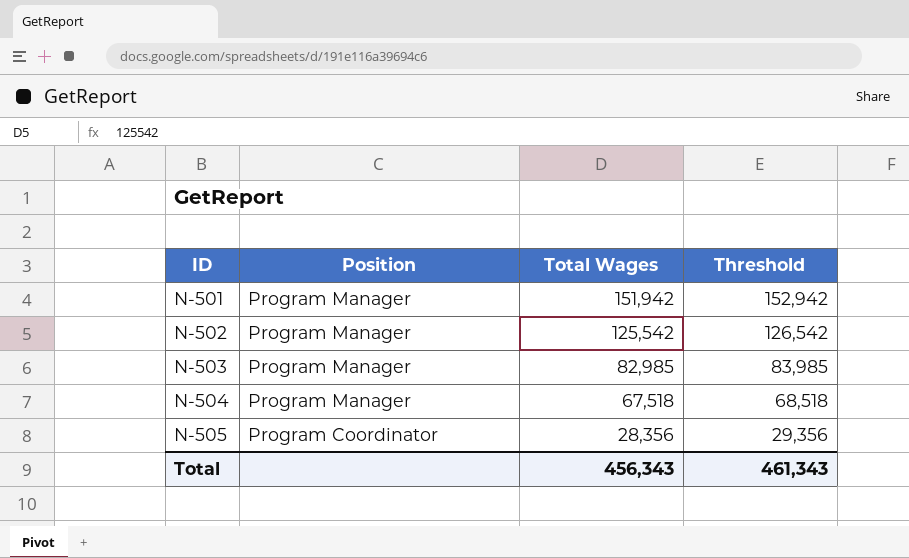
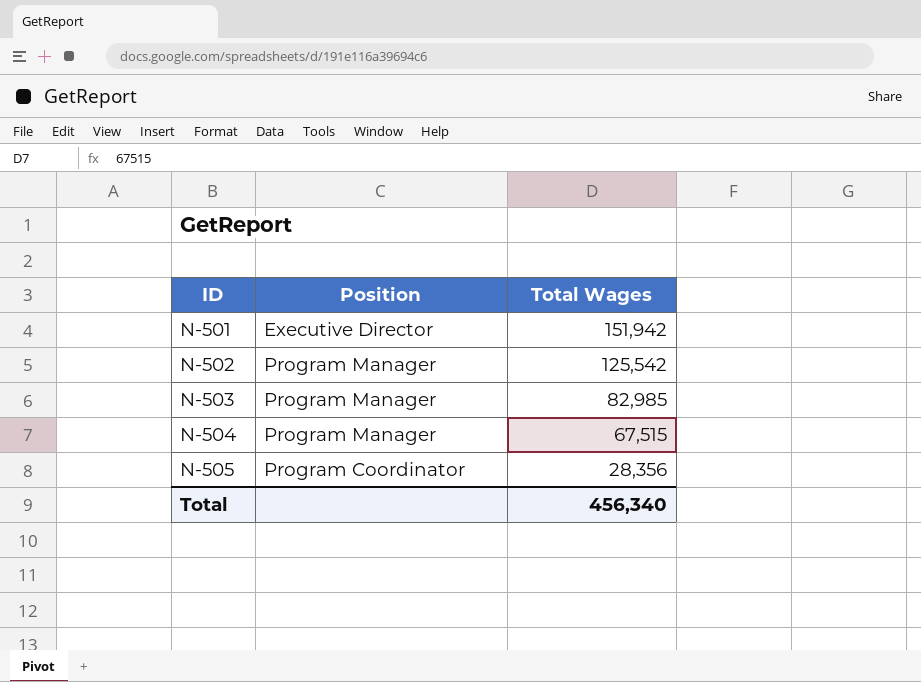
column Threshold | formula: [Total Wages] + 1000 -> none
N-501 | Position: Program Manager -> Executive Director
N-504 | Total Wages: 67,518 -> 67,515
Total | Total Wages: 456,343 -> 456,340

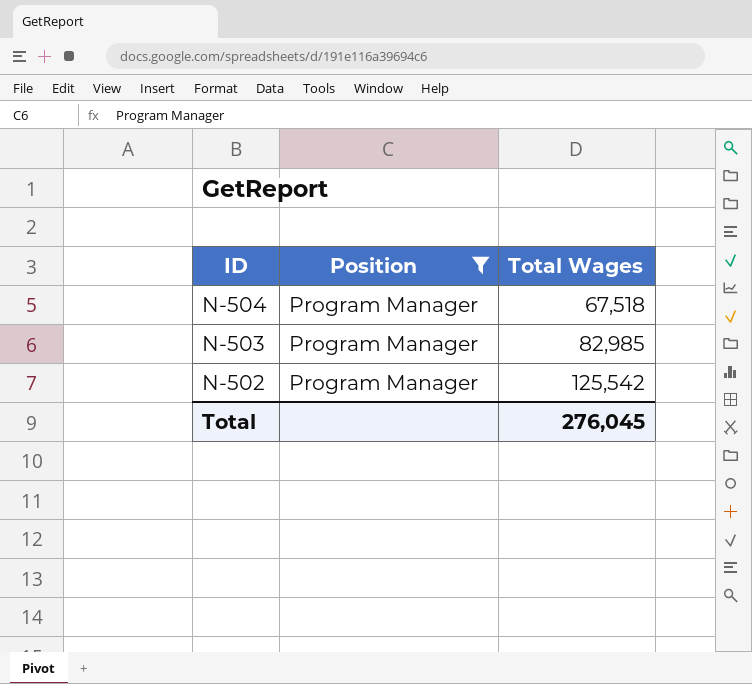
filter: none -> Position = Program Manager
row order: ID ascending -> ID descending
N-504 | Total Wages: 67,515 -> 67,518
Total | Total Wages: 456,340 -> 276,045

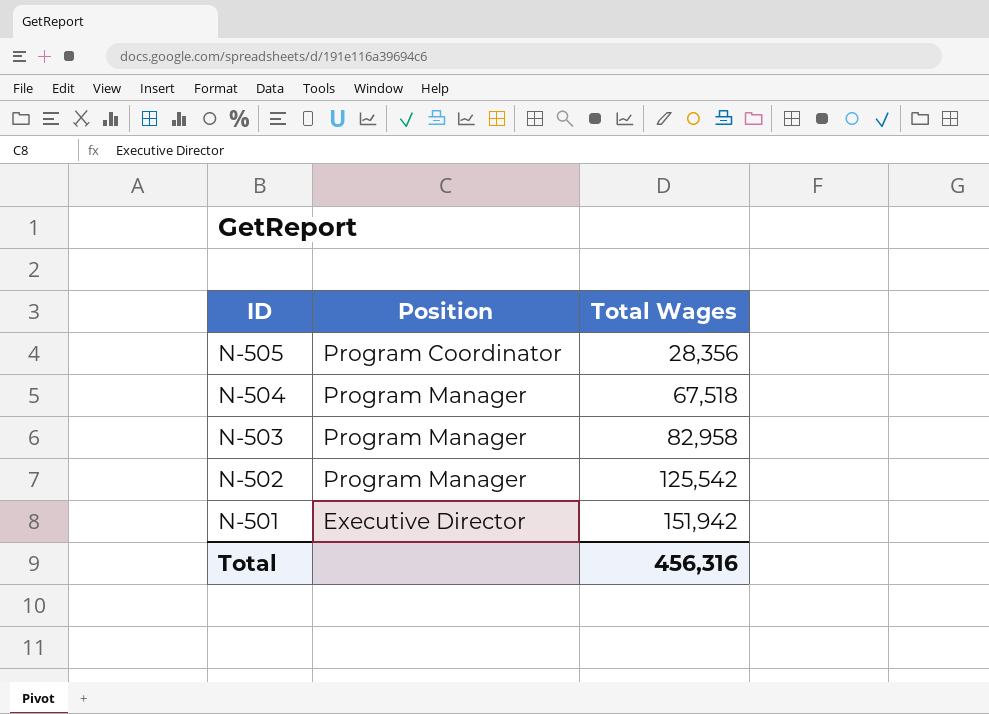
filter: Position = Program Manager -> none
N-503 | Total Wages: 82,985 -> 82,958
Total | Total Wages: 276,045 -> 456,316

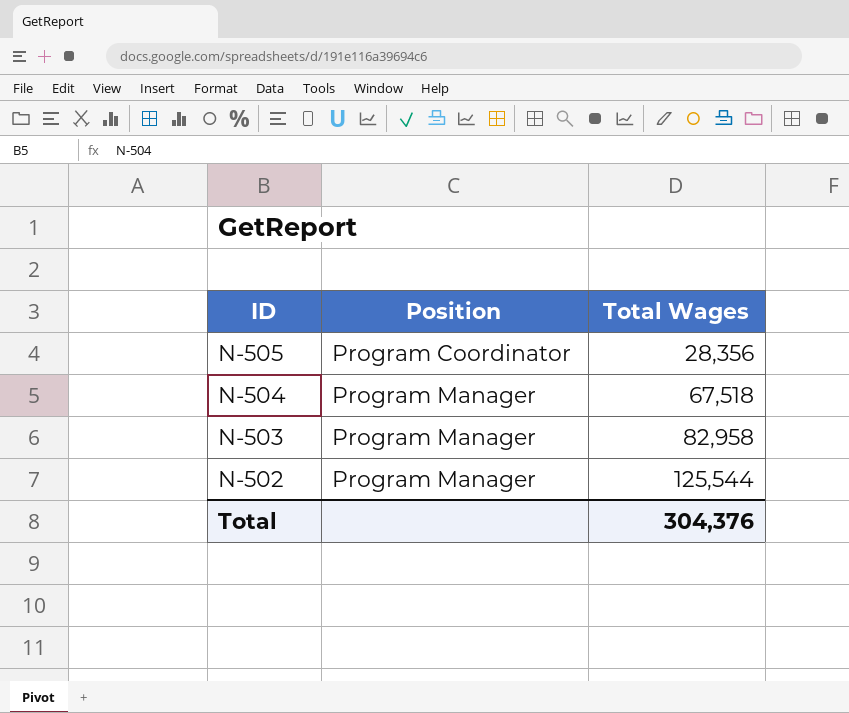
row N-501: Executive Director | 151,942 -> none
N-502 | Total Wages: 125,542 -> 125,544
Total | Total Wages: 456,316 -> 304,376

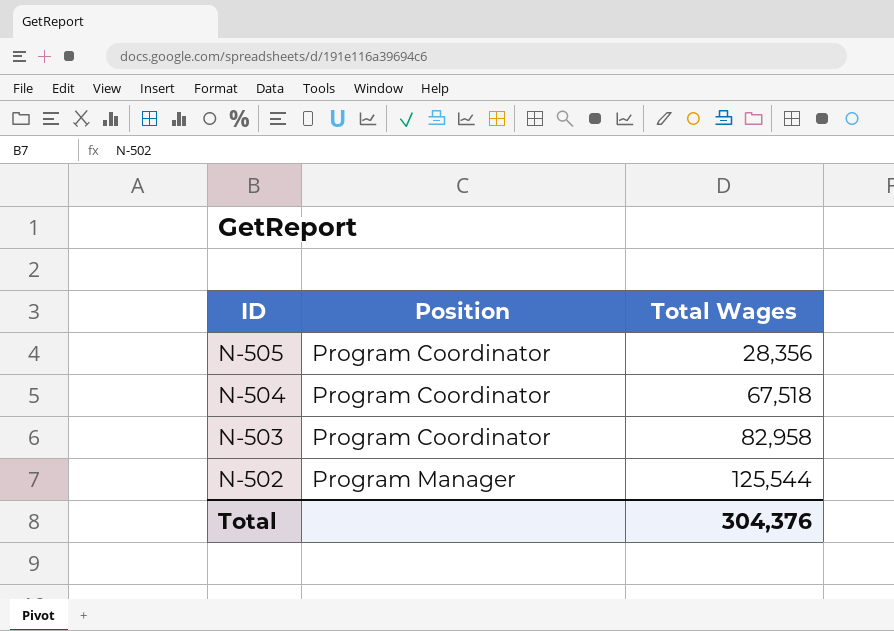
N-504 | Position: Program Manager -> Program Coordinator
N-503 | Position: Program Manager -> Program Coordinator

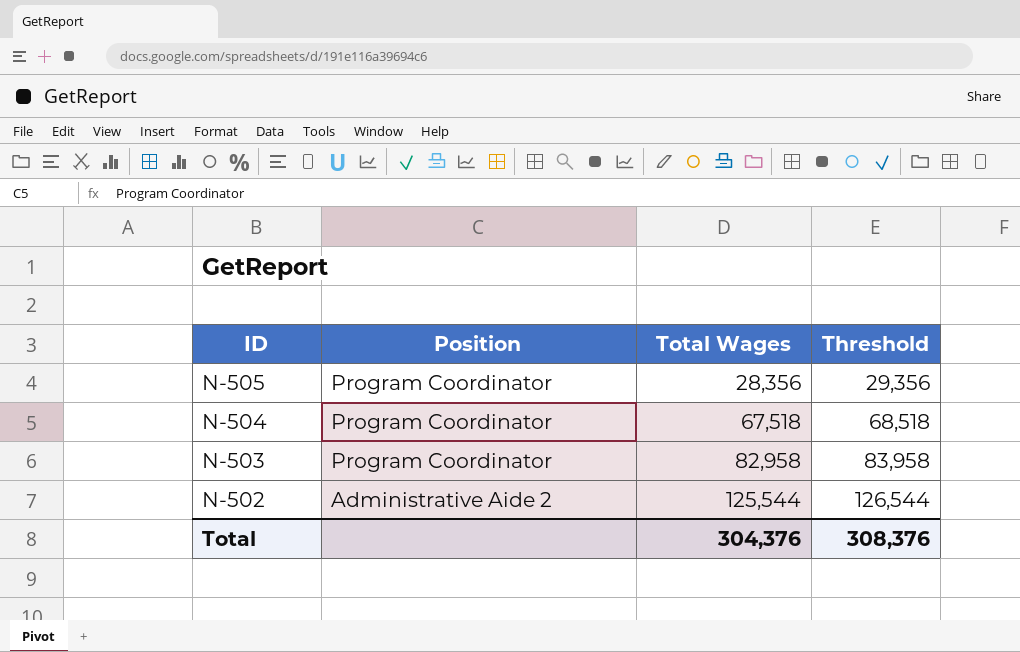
column Threshold | formula: none -> [Total Wages] + 1000
N-502 | Position: Program Manager -> Administrative Aide 2

